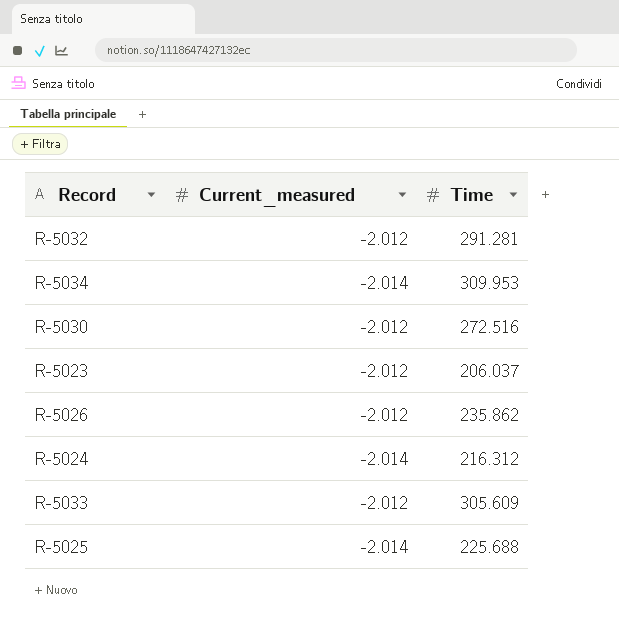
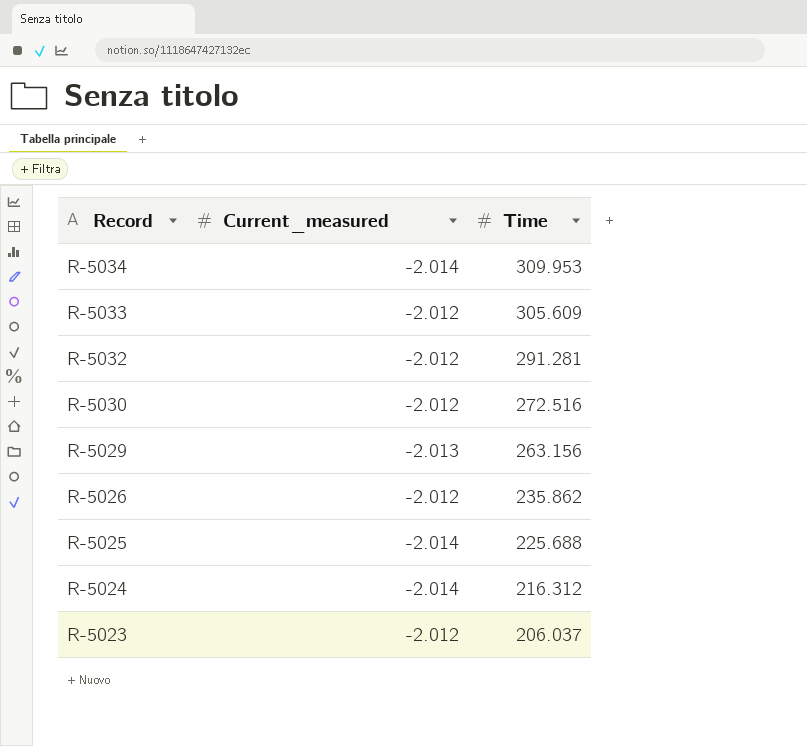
row order: none -> Record descending
row R-5029: none -> -2.013 | 263.156

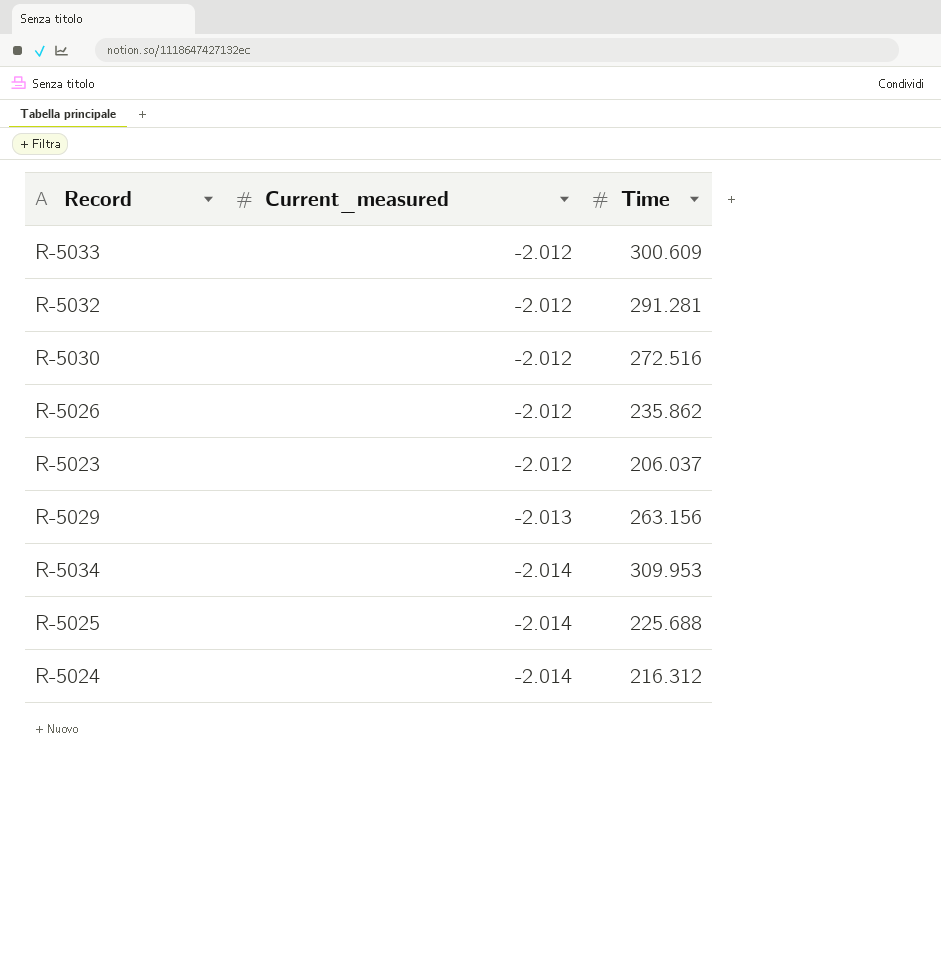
row order: Record descending -> Current_measured descending
R-5033 | Time: 305.609 -> 300.609

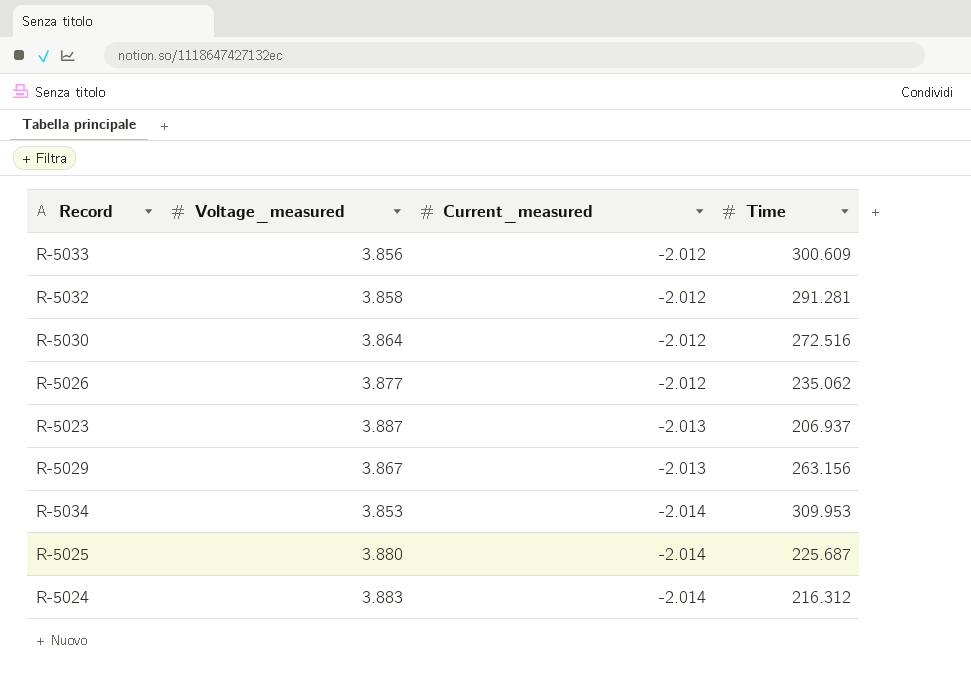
column Voltage_measured | position: none -> 2
R-5026 | Time: 235.862 -> 235.062
R-5023 | Current_measured: -2.012 -> -2.013
R-5023 | Time: 206.037 -> 206.937
R-5025 | Time: 225.688 -> 225.687

